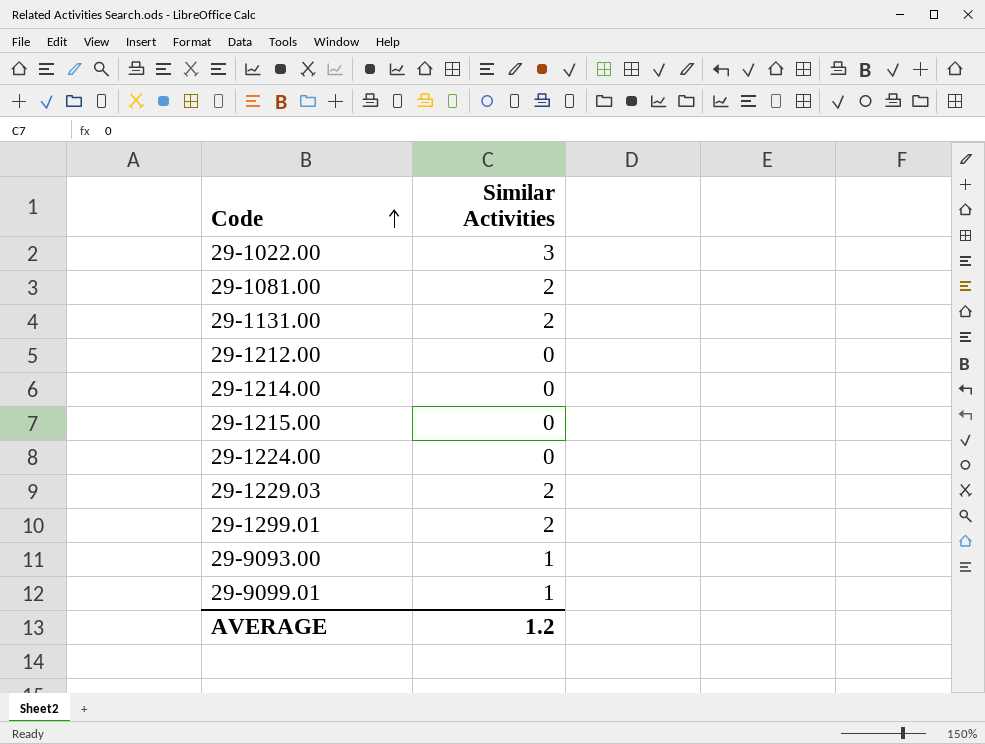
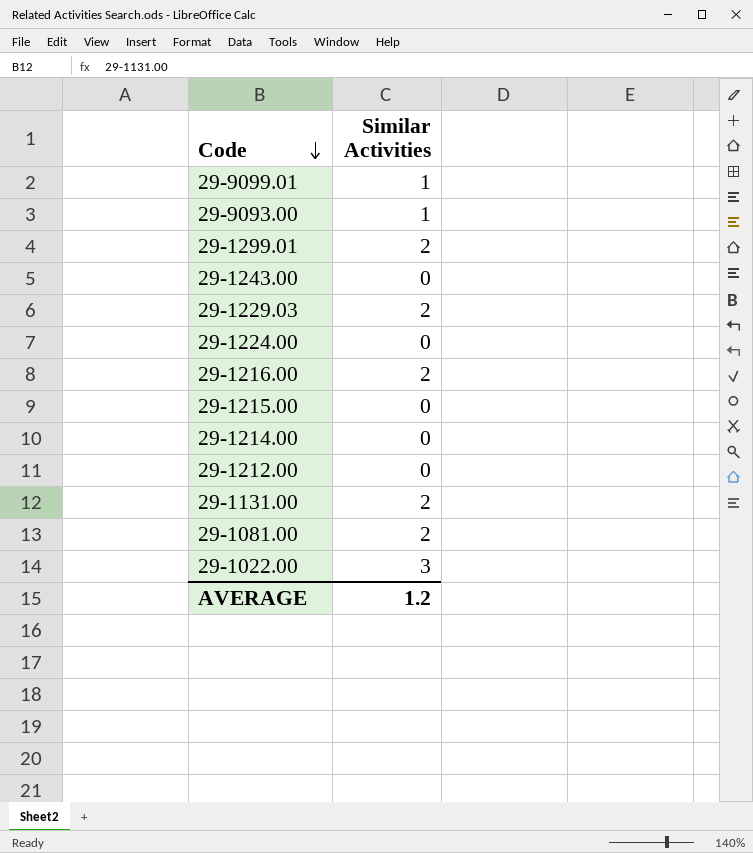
row order: Code ascending -> Code descending
row 29-1243.00: none -> 0
row 29-1216.00: none -> 2

